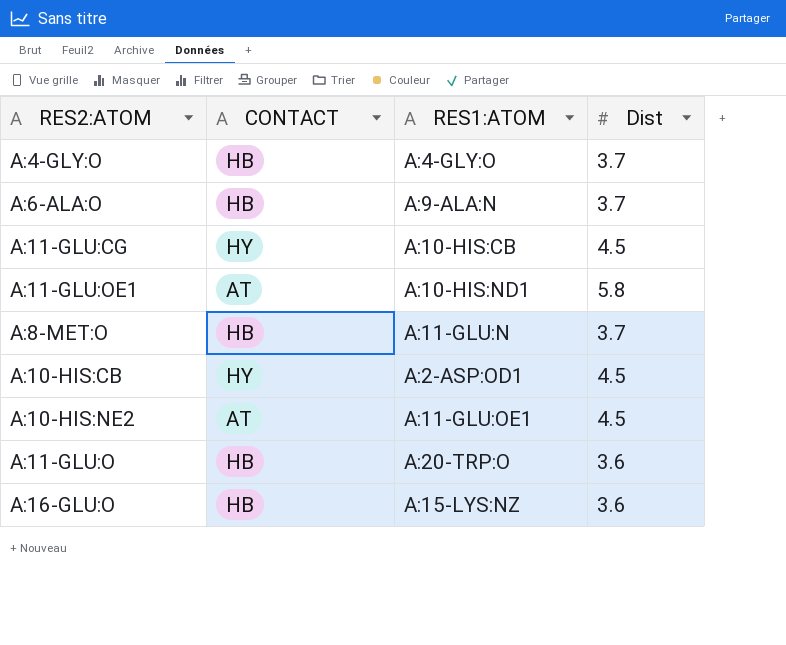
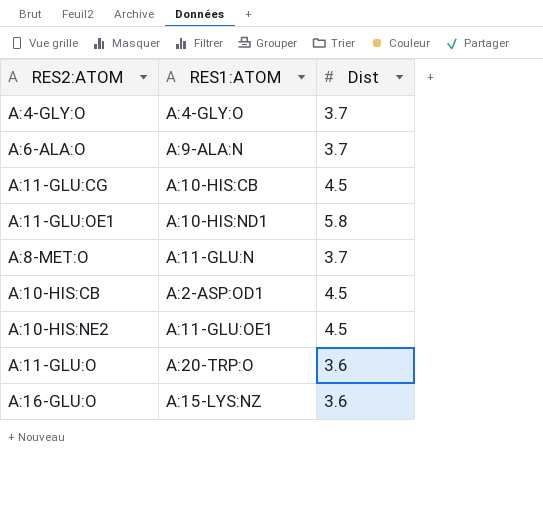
column CONTACT | position: 2 -> none

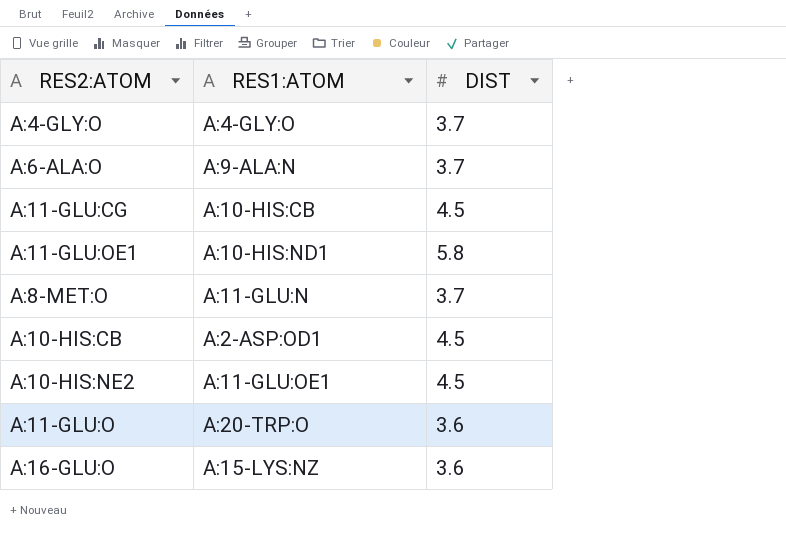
column name: Dist -> DIST

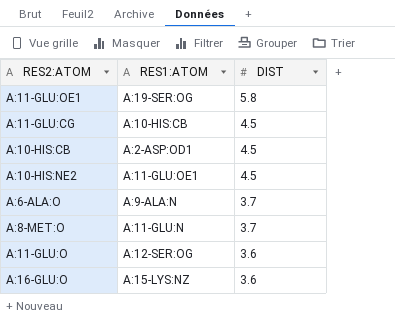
row order: none -> DIST descending
row A:4-GLY:O: A:4-GLY:O | 3.7 -> none
A:11-GLU:OE1 | RES1:ATOM: A:10-HIS:ND1 -> A:19-SER:OG
A:11-GLU:O | RES1:ATOM: A:20-TRP:O -> A:12-SER:OG

